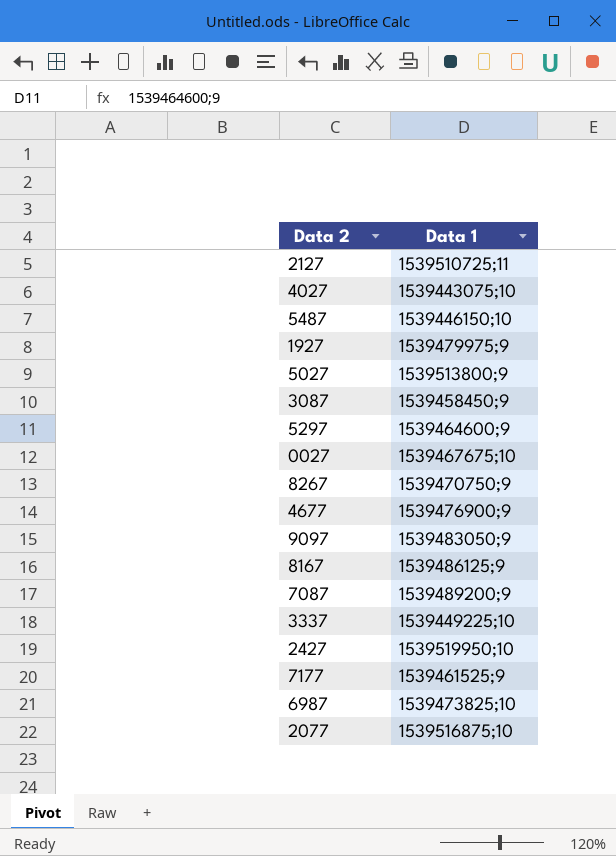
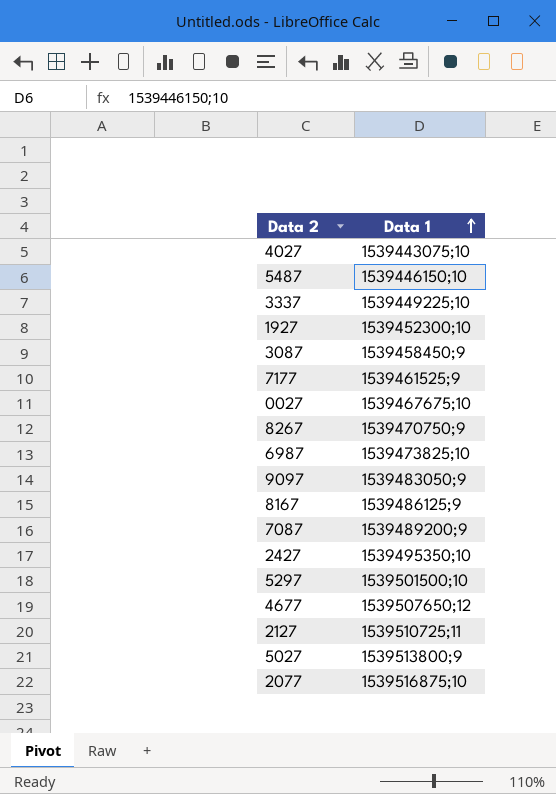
row order: none -> Data 1 ascending
1927 | Data 1: 1539479975;9 -> 1539452300;10
2427 | Data 1: 1539519950;10 -> 1539495350;10
5297 | Data 1: 1539464600;9 -> 1539501500;10
4677 | Data 1: 1539476900;9 -> 1539507650;12

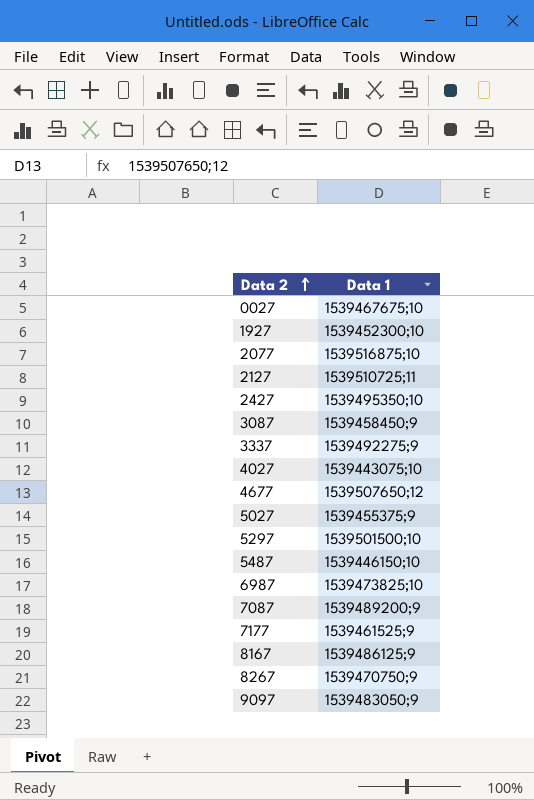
row order: Data 1 ascending -> Data 2 ascending
3337 | Data 1: 1539449225;10 -> 1539492275;9
5027 | Data 1: 1539513800;9 -> 1539455375;9

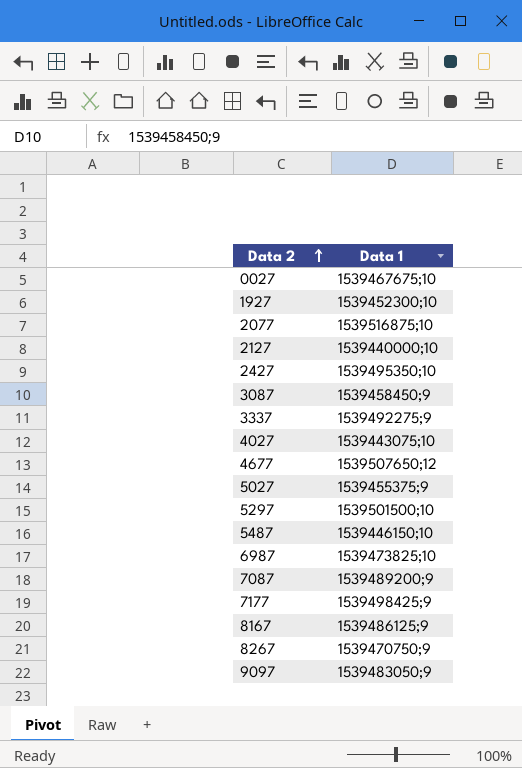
2127 | Data 1: 1539510725;11 -> 1539440000;10
7177 | Data 1: 1539461525;9 -> 1539498425;9

